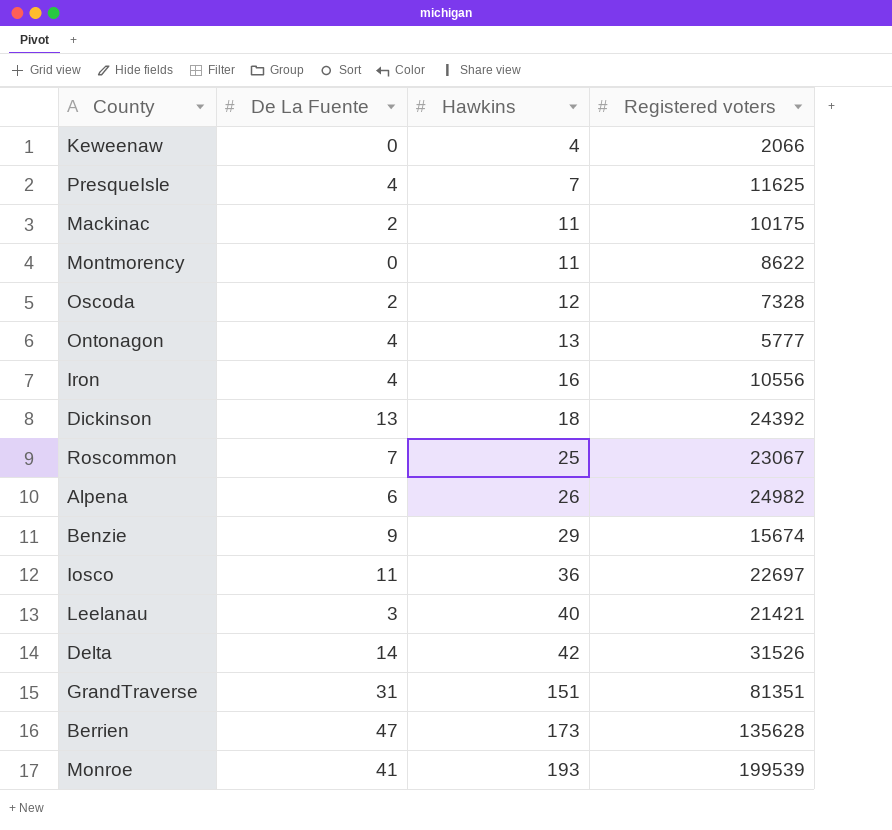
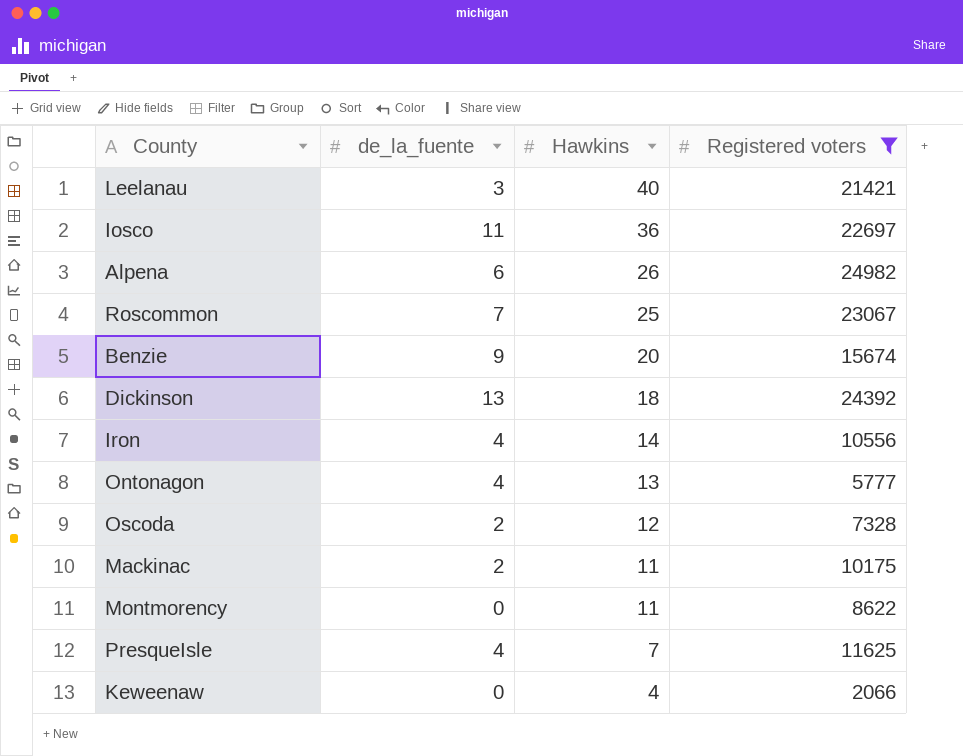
filter: none -> Registered voters <= 24982
row order: Hawkins ascending -> Hawkins descending
column name: De La Fuente -> de_la_fuente
Benzie | Hawkins: 29 -> 20
Iron | Hawkins: 16 -> 14

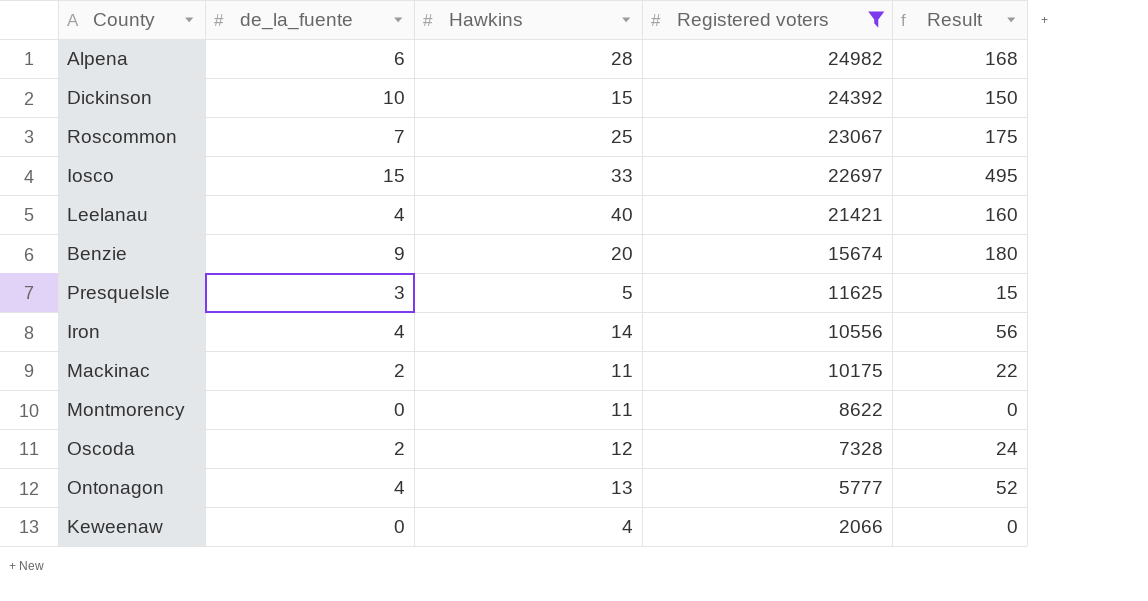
row order: Hawkins descending -> Registered voters descending
column Result | formula: none -> [de_la_fuente] * [Hawkins]
Alpena | Hawkins: 26 -> 28
Dickinson | de_la_fuente: 13 -> 10
Dickinson | Hawkins: 18 -> 15
Iosco | de_la_fuente: 11 -> 15
Iosco | Hawkins: 36 -> 33
Leelanau | de_la_fuente: 3 -> 4
PresqueIsle | de_la_fuente: 4 -> 3
PresqueIsle | Hawkins: 7 -> 5

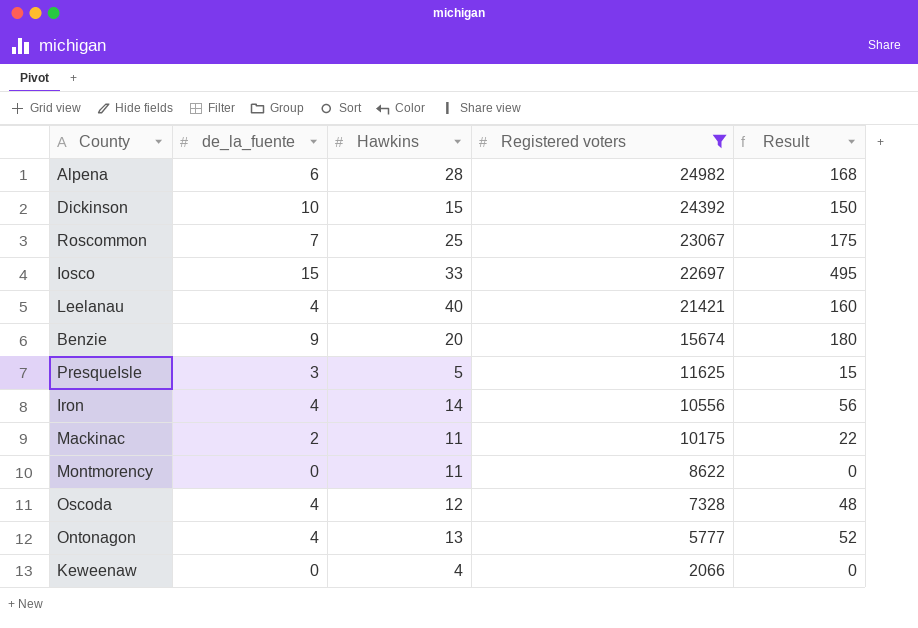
Oscoda | de_la_fuente: 2 -> 4
Oscoda | Result: 24 -> 48

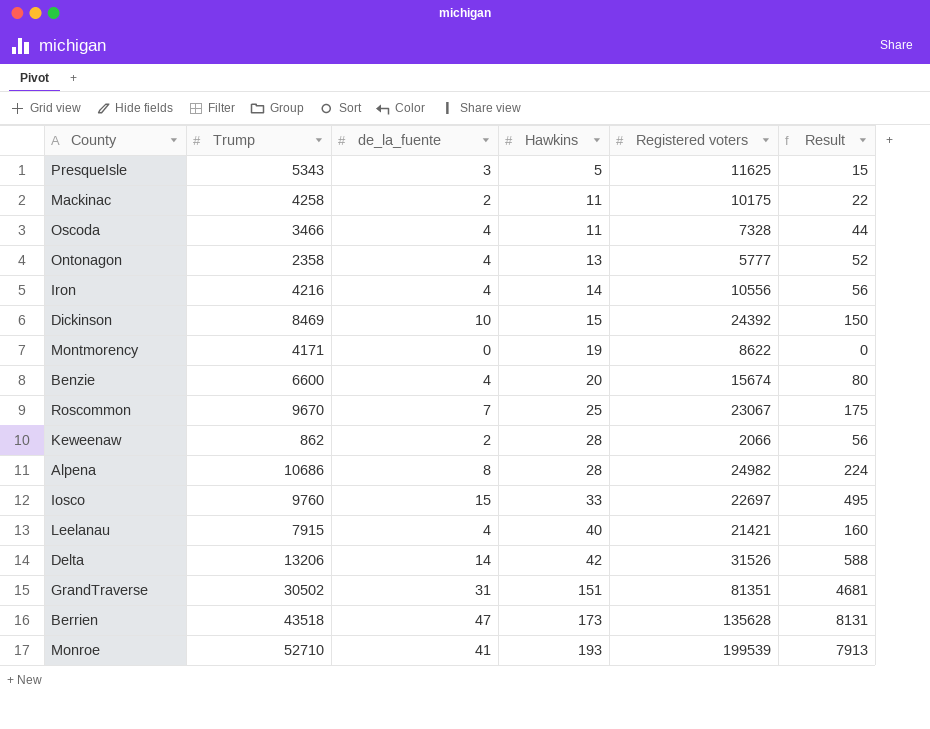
filter: Registered voters <= 24982 -> none
row order: Registered voters descending -> Hawkins ascending
column Trump | position: none -> 2
Oscoda | Hawkins: 12 -> 11
Oscoda | Result: 48 -> 44
Montmorency | Hawkins: 11 -> 19
Benzie | de_la_fuente: 9 -> 4
Benzie | Result: 180 -> 80
Keweenaw | de_la_fuente: 0 -> 2
Keweenaw | Hawkins: 4 -> 28
Keweenaw | Result: 0 -> 56
Alpena | de_la_fuente: 6 -> 8
Alpena | Result: 168 -> 224

